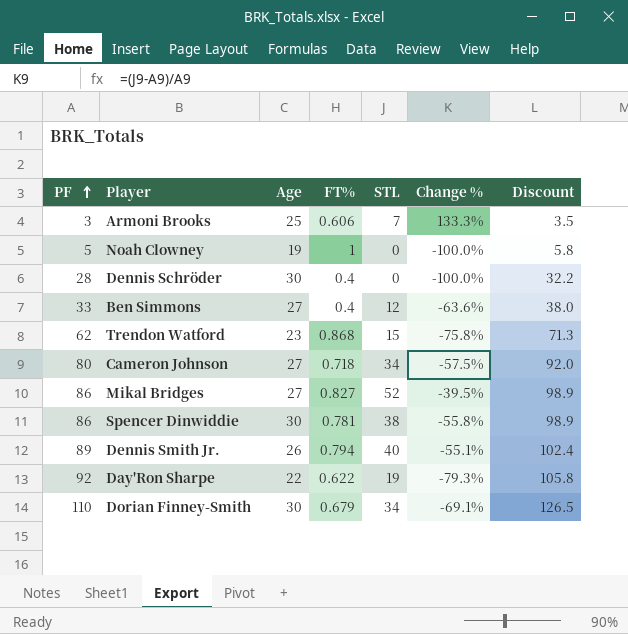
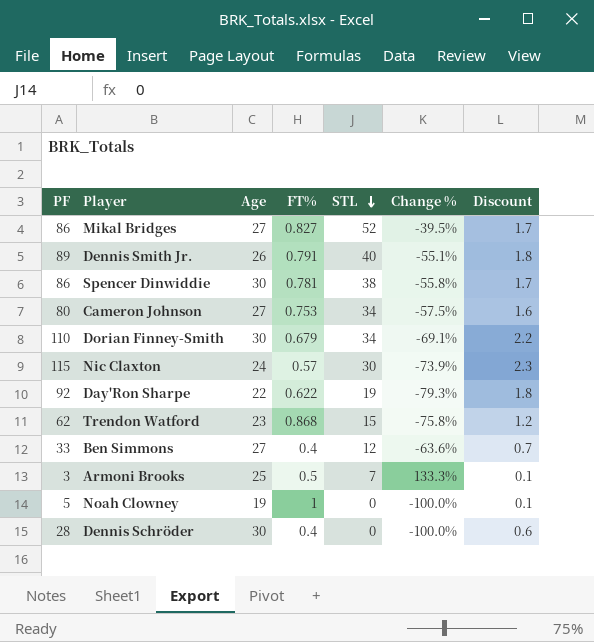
row order: PF ascending -> STL descending
column Discount | formula: [PF] * 1.15 -> [PF] * 0.02
Dennis Smith Jr. | FT%: 0.794 -> 0.791
Cameron Johnson | FT%: 0.718 -> 0.753
row Nic Claxton: none -> 115 | 24 | 0.57 | 30 | -73.9% | 2.3
Armoni Brooks | FT%: 0.606 -> 0.5

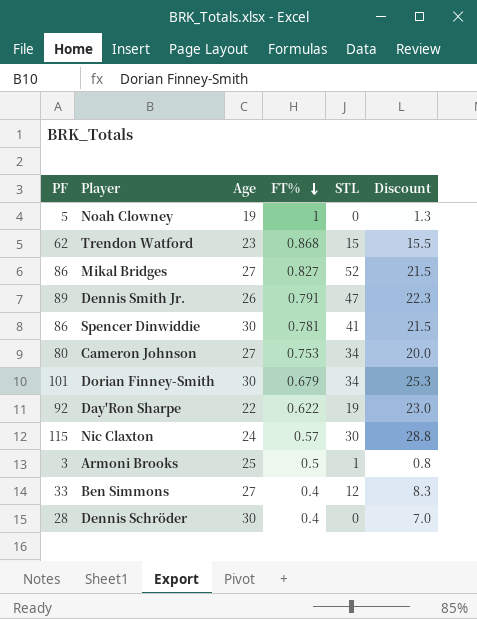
row order: STL descending -> FT% descending
column Change % | formula: ([STL] - [PF]) / [PF] -> none
column Discount | formula: [PF] * 0.02 -> [PF] * 0.25
Dennis Smith Jr. | STL: 40 -> 47
Spencer Dinwiddie | STL: 38 -> 41
Dorian Finney-Smith | PF: 110 -> 101
Armoni Brooks | STL: 7 -> 1

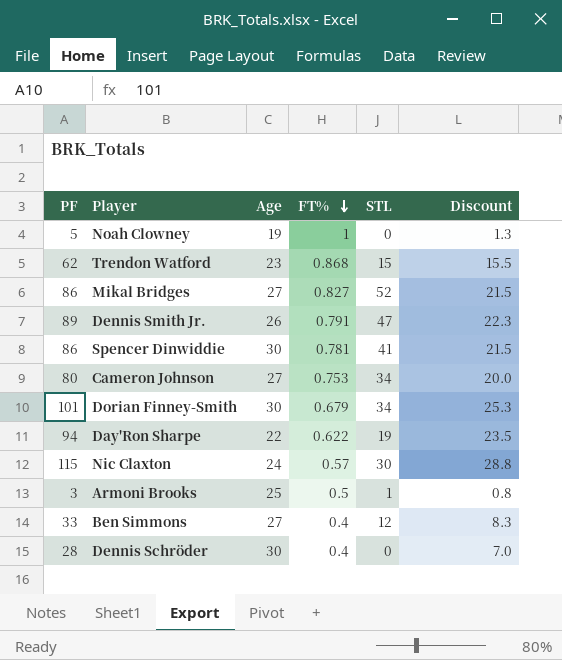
Day'Ron Sharpe | PF: 92 -> 94
Day'Ron Sharpe | Discount: 23.0 -> 23.5

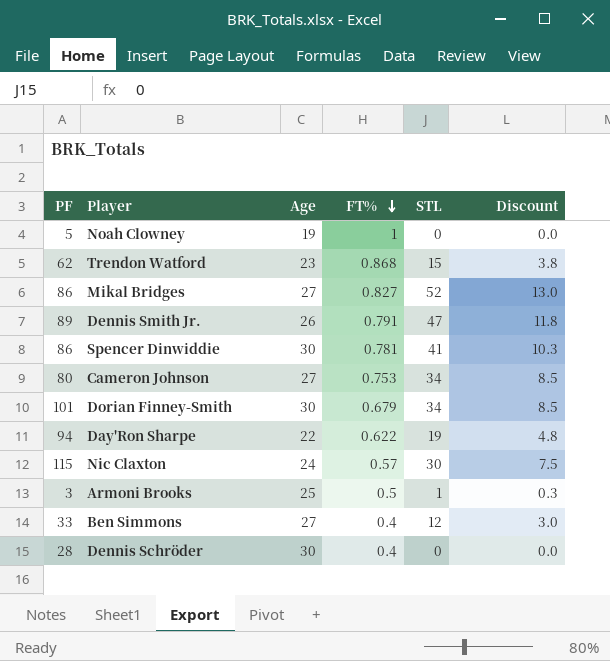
column Discount | formula: [PF] * 0.25 -> [STL] * 0.25

